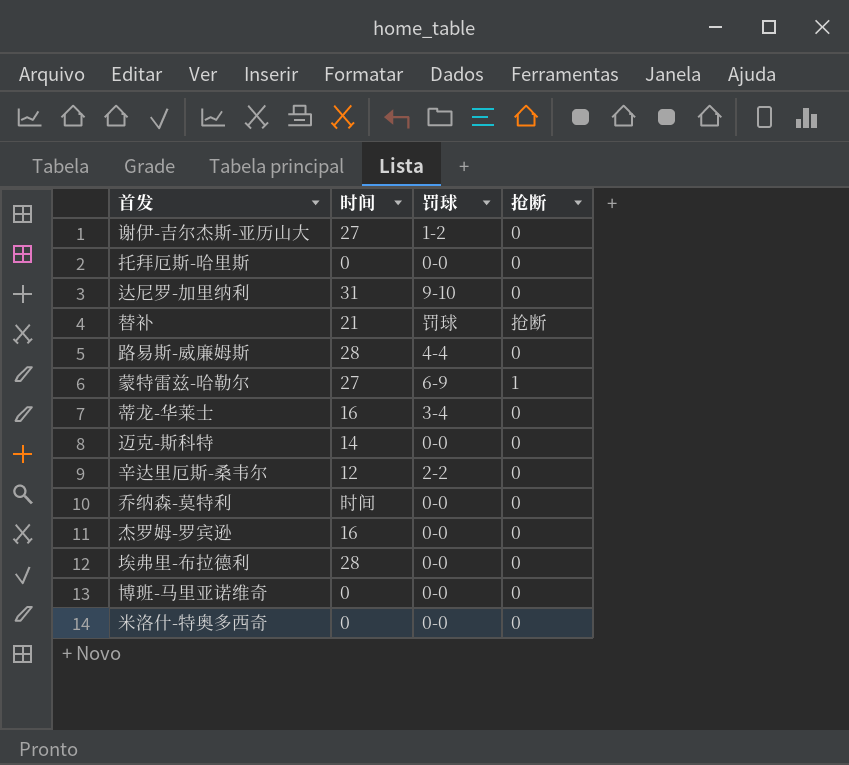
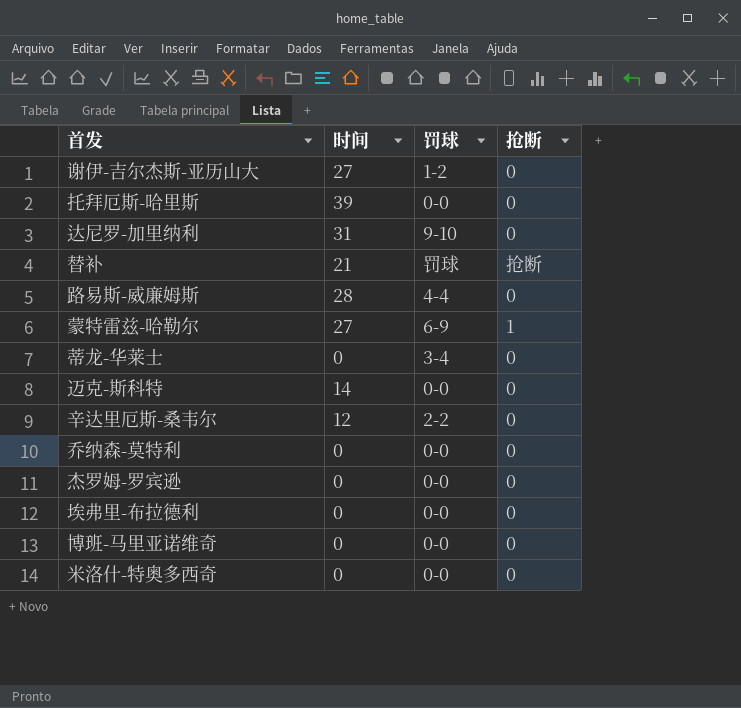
托拜厄斯-哈里斯 | 时间: 0 -> 39
蒂龙-华莱士 | 时间: 16 -> 0
乔纳森-莫特利 | 时间: 时间 -> 0
杰罗姆-罗宾逊 | 时间: 16 -> 0
埃弗里-布拉德利 | 时间: 28 -> 0

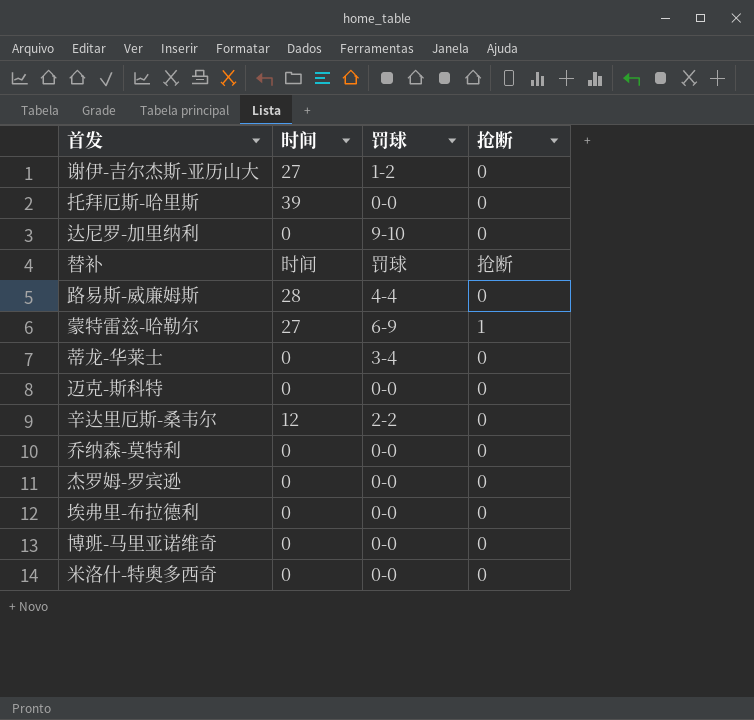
达尼罗-加里纳利 | 时间: 31 -> 0
替补 | 时间: 21 -> 时间
迈克-斯科特 | 时间: 14 -> 0

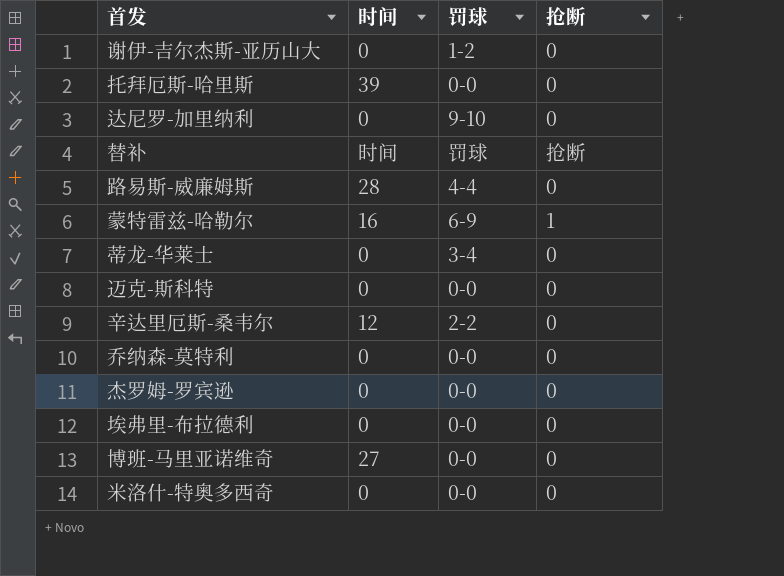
谢伊-吉尔杰斯-亚历山大 | 时间: 27 -> 0
蒙特雷兹-哈勒尔 | 时间: 27 -> 16
博班-马里亚诺维奇 | 时间: 0 -> 27

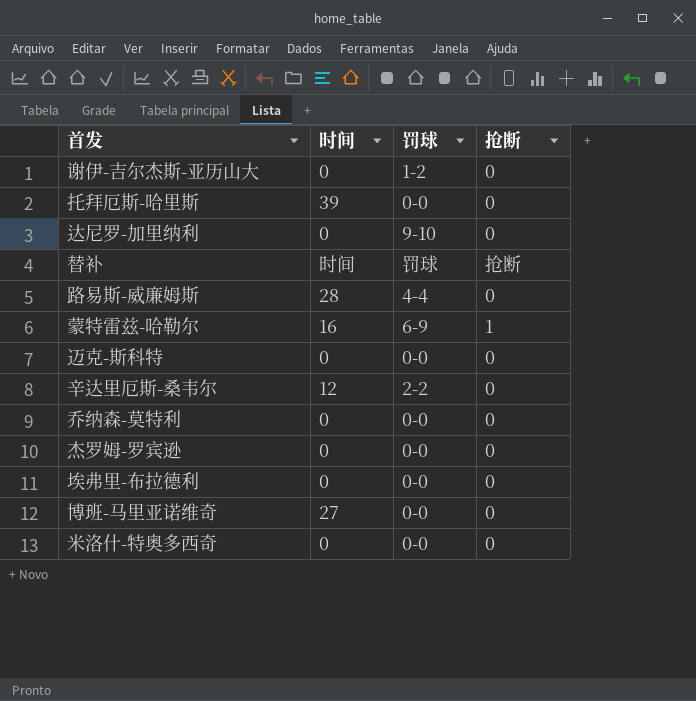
row 蒂龙-华莱士: 0 | 3-4 | 0 -> none

